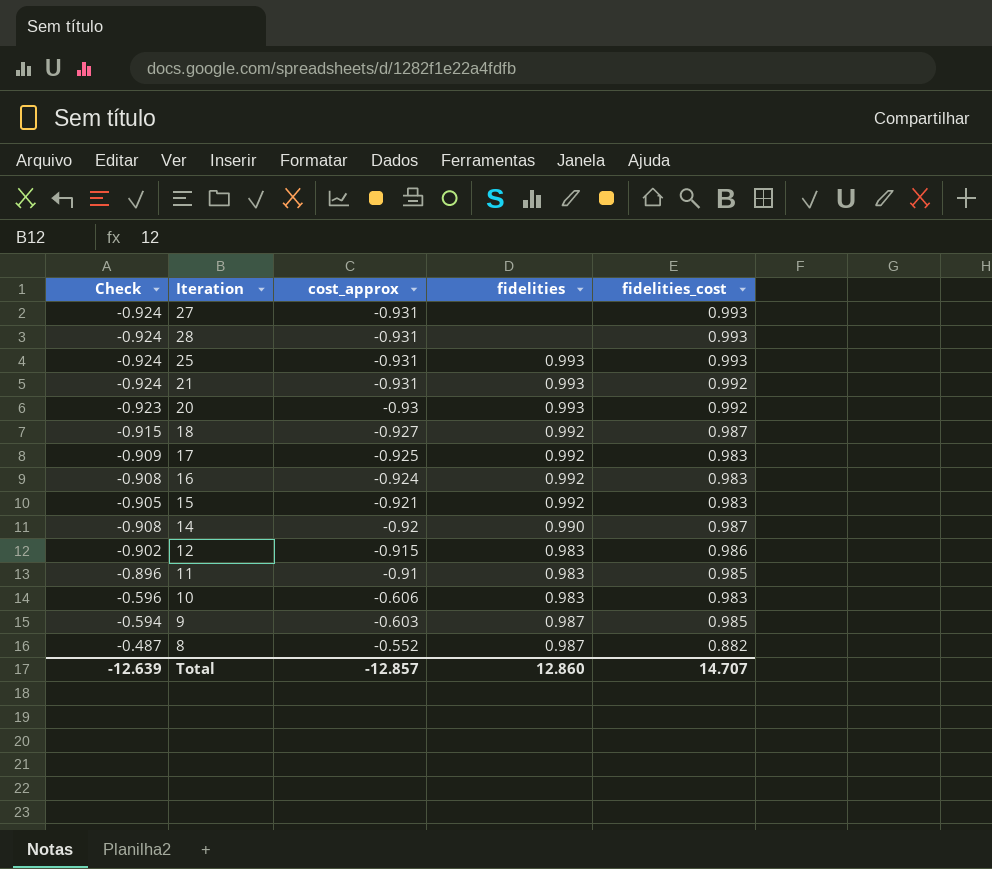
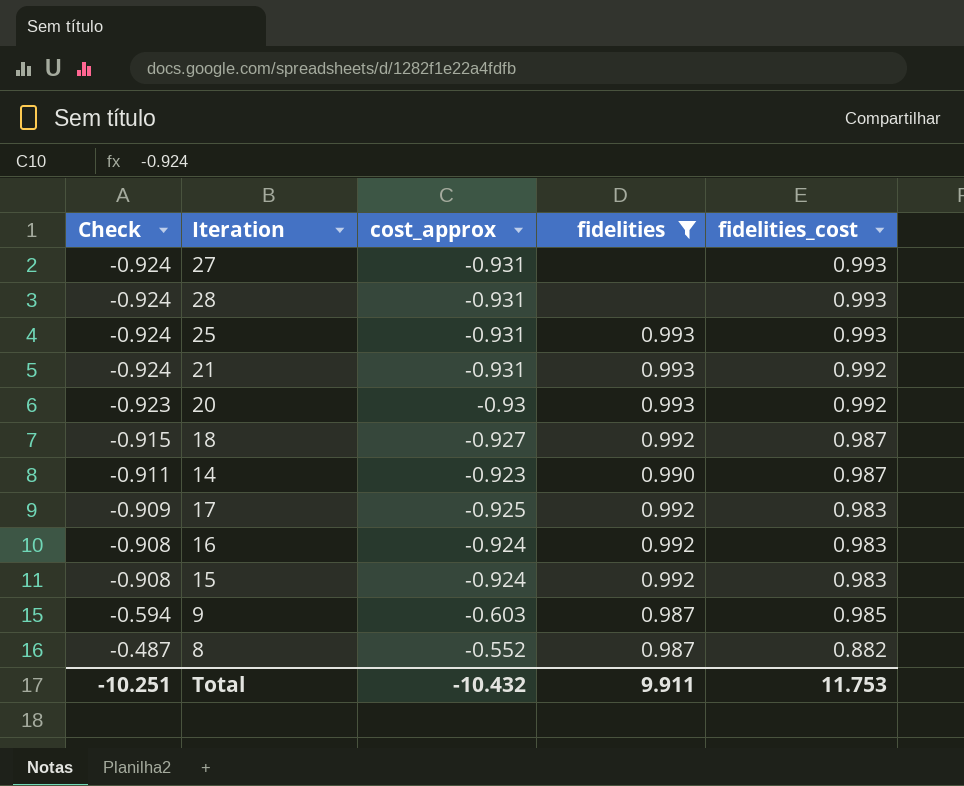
filter: none -> fidelities != 0.983
row order: cost_approx ascending -> Check ascending
14 | Check: -0.908 -> -0.911
14 | cost_approx: -0.92 -> -0.923
15 | Check: -0.905 -> -0.908
15 | cost_approx: -0.921 -> -0.924
Total | Check: -12.639 -> -10.251
Total | cost_approx: -12.857 -> -10.432
Total | fidelities: 12.860 -> 9.911
Total | fidelities_cost: 14.707 -> 11.753

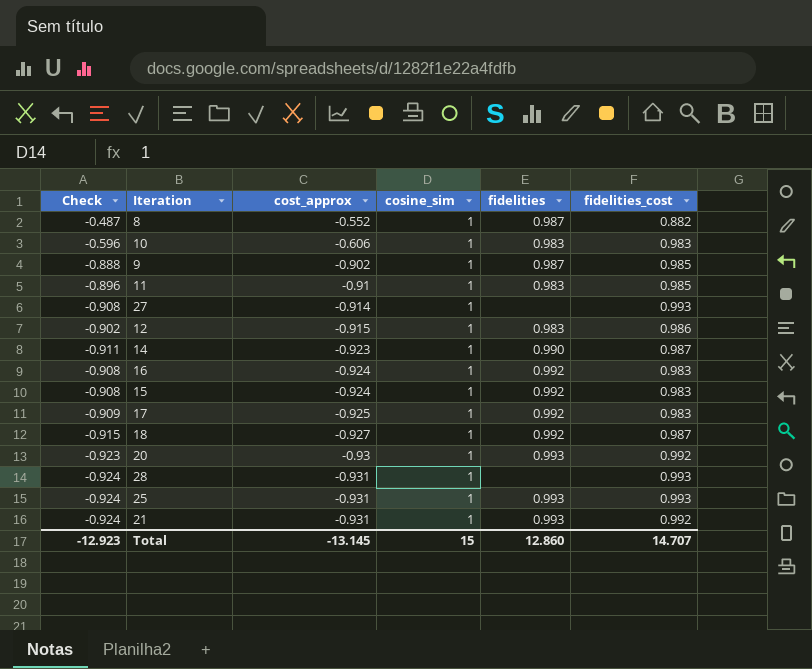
filter: fidelities != 0.983 -> none
row order: Check ascending -> cost_approx descending
column cosine_sim | position: none -> 4
9 | Check: -0.594 -> -0.888
9 | cost_approx: -0.603 -> -0.902
27 | Check: -0.924 -> -0.908
27 | cost_approx: -0.931 -> -0.914
Total | Check: -10.251 -> -12.923
Total | cost_approx: -10.432 -> -13.145
Total | fidelities: 9.911 -> 12.860
Total | fidelities_cost: 11.753 -> 14.707

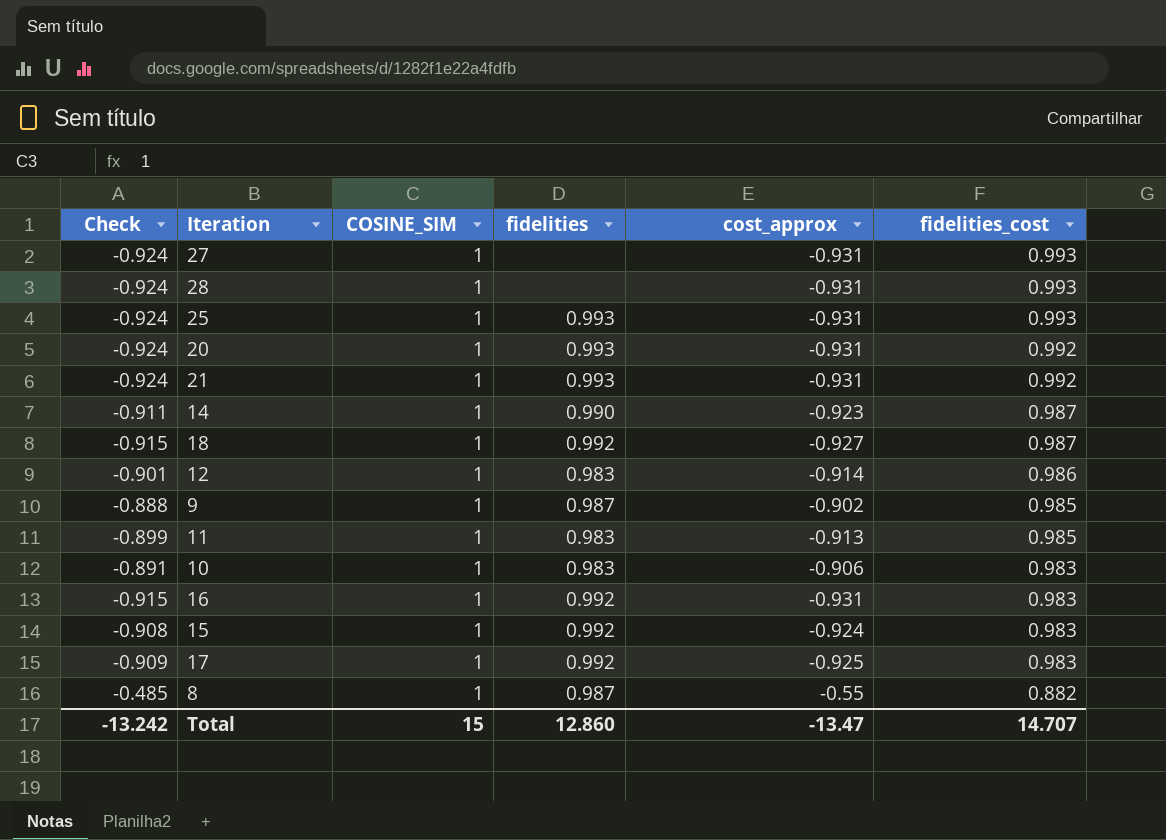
row order: cost_approx descending -> fidelities_cost descending
column name: cosine_sim -> COSINE_SIM
column cost_approx | position: 3 -> 5
27 | Check: -0.908 -> -0.924
27 | cost_approx: -0.914 -> -0.931
20 | Check: -0.923 -> -0.924
20 | cost_approx: -0.93 -> -0.931
12 | Check: -0.902 -> -0.901
12 | cost_approx: -0.915 -> -0.914
11 | Check: -0.896 -> -0.899
11 | cost_approx: -0.91 -> -0.913
10 | Check: -0.596 -> -0.891
10 | cost_approx: -0.606 -> -0.906
16 | Check: -0.908 -> -0.915
16 | cost_approx: -0.924 -> -0.931
8 | Check: -0.487 -> -0.485
8 | cost_approx: -0.552 -> -0.55
Total | Check: -12.923 -> -13.242
Total | cost_approx: -13.145 -> -13.47

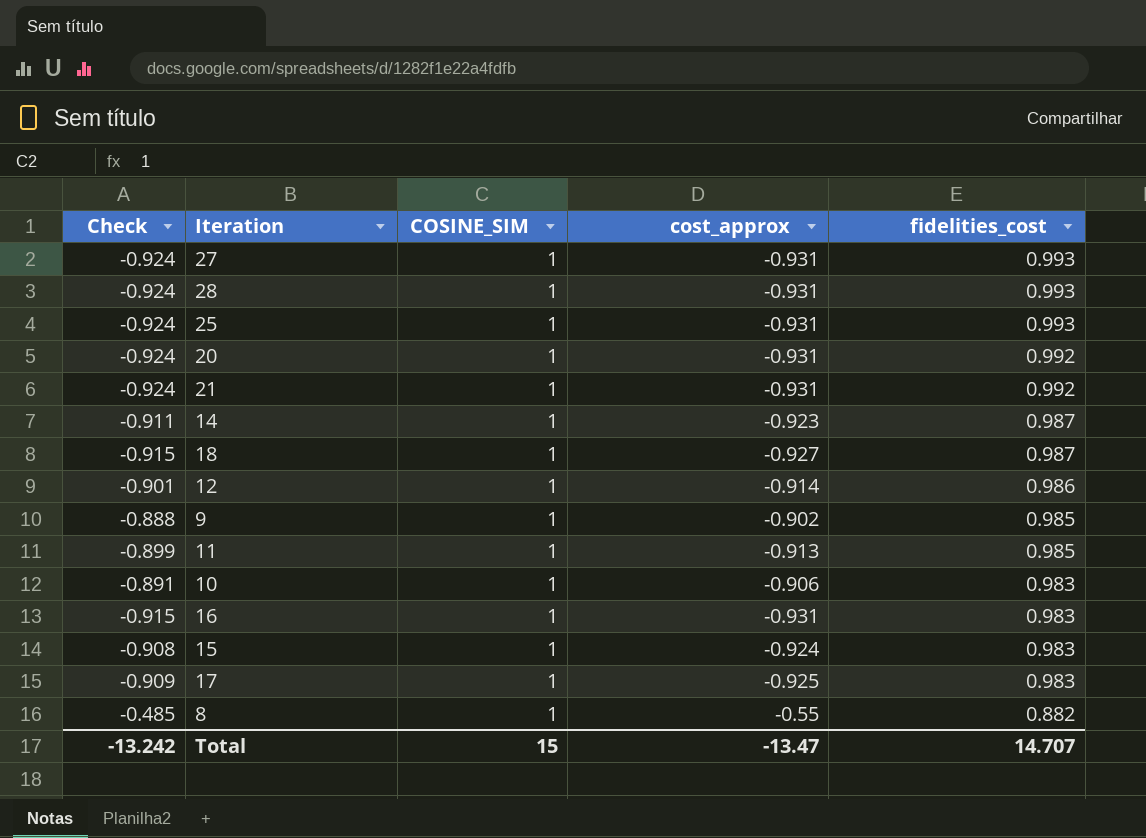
column fidelities | position: 4 -> none

